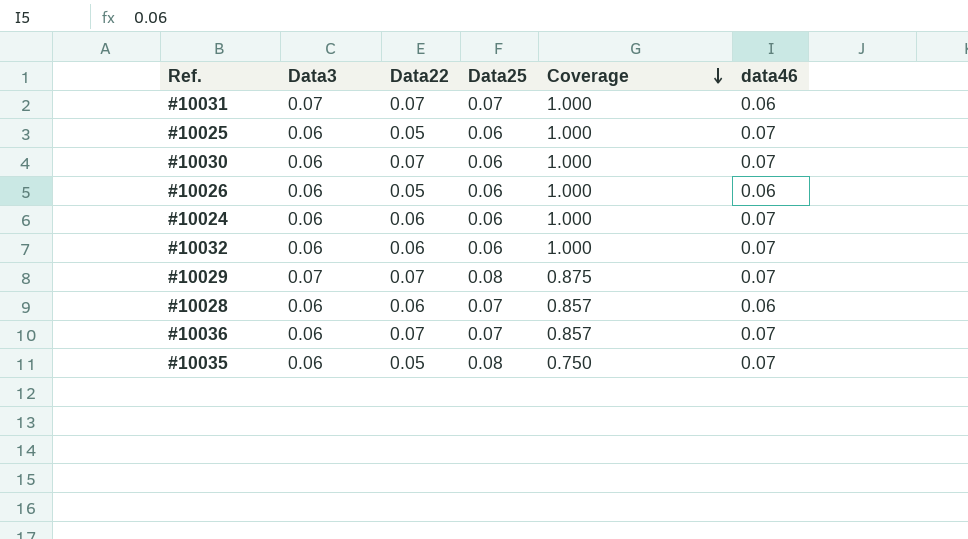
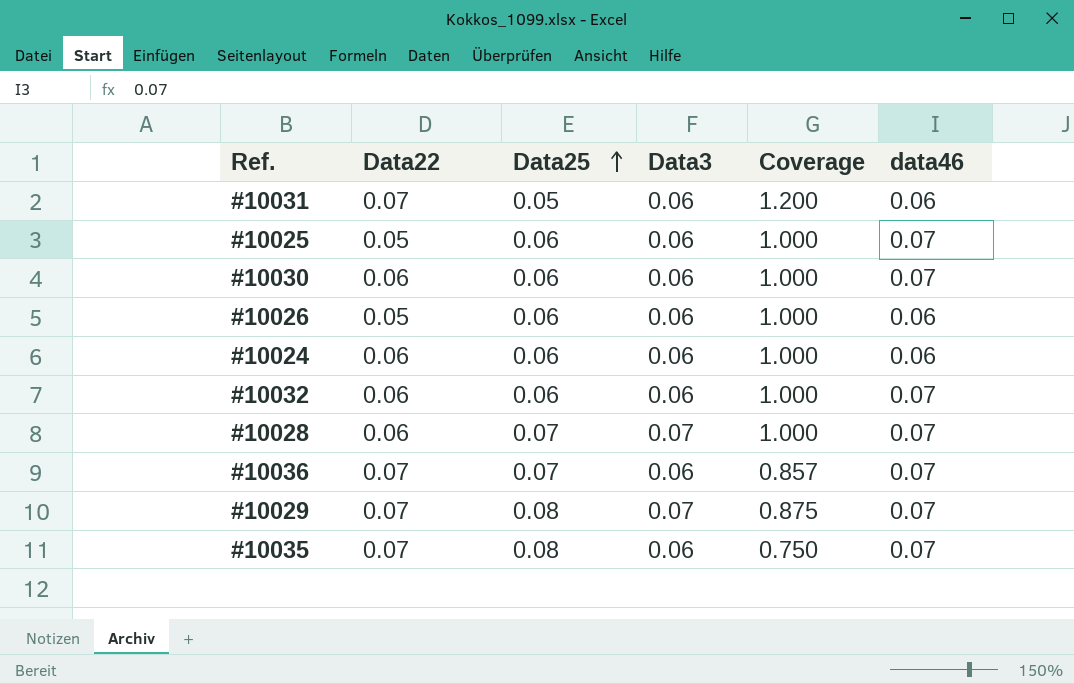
row order: Coverage descending -> Data25 ascending
column Data3 | position: 2 -> 4
#10031 | Data25: 0.07 -> 0.05
#10031 | Data3: 0.07 -> 0.06
#10031 | Coverage: 1.000 -> 1.200
#10030 | Data22: 0.07 -> 0.06
#10024 | data46: 0.07 -> 0.06
#10028 | Data3: 0.06 -> 0.07
#10028 | Coverage: 0.857 -> 1.000
#10028 | data46: 0.06 -> 0.07
#10035 | Data22: 0.05 -> 0.07

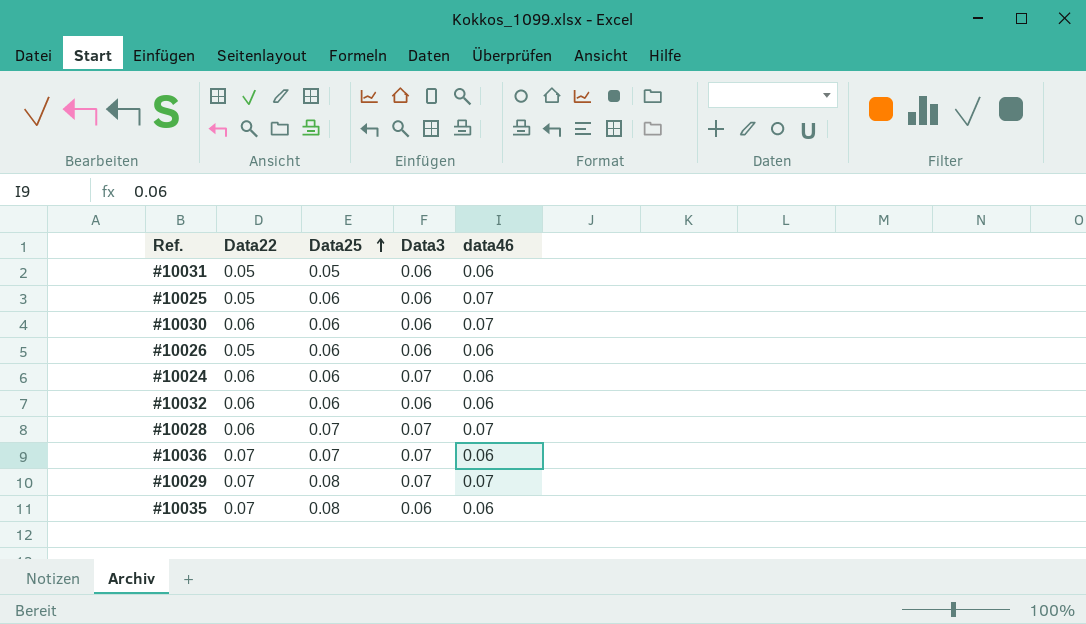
column Coverage | formula: [Data3] / [Data25] -> none
#10031 | Data22: 0.07 -> 0.05
#10024 | Data3: 0.06 -> 0.07
#10032 | data46: 0.07 -> 0.06
#10036 | Data3: 0.06 -> 0.07
#10036 | data46: 0.07 -> 0.06
#10035 | data46: 0.07 -> 0.06

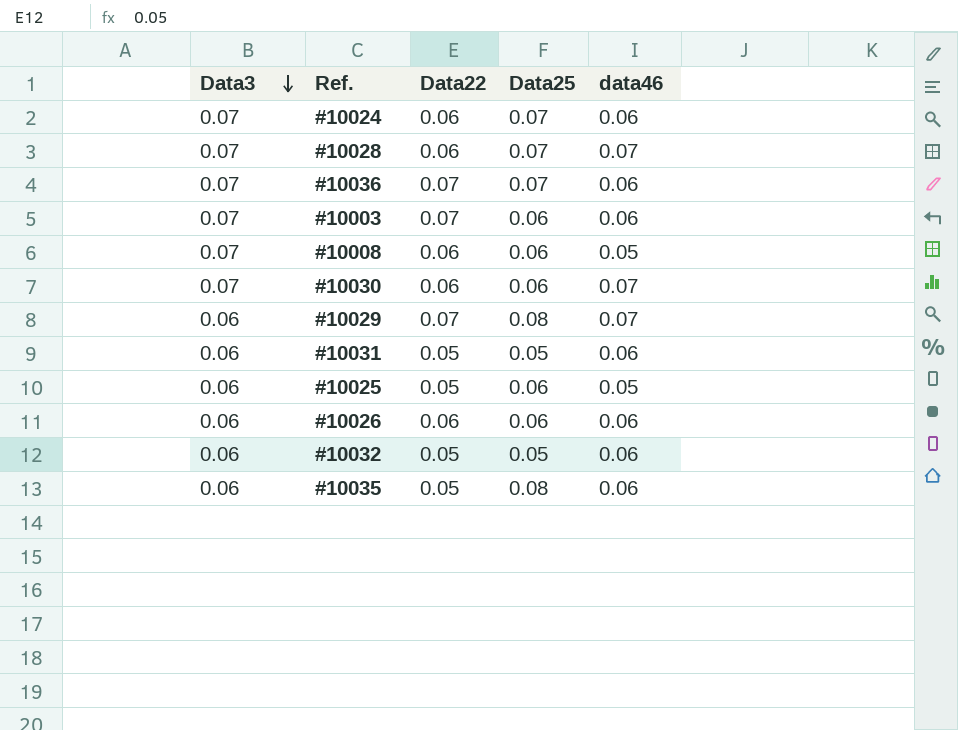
row order: Data25 ascending -> Data3 descending
column Data3 | position: 4 -> 1
#10024 | Data25: 0.06 -> 0.07
row #10003: none -> 0.07 | 0.07 | 0.06 | 0.06
row #10008: none -> 0.07 | 0.06 | 0.06 | 0.05
#10030 | Data3: 0.06 -> 0.07
#10029 | Data3: 0.07 -> 0.06
#10025 | data46: 0.07 -> 0.05
#10026 | Data22: 0.05 -> 0.06
#10032 | Data22: 0.06 -> 0.05
#10032 | Data25: 0.06 -> 0.05
#10035 | Data22: 0.07 -> 0.05

